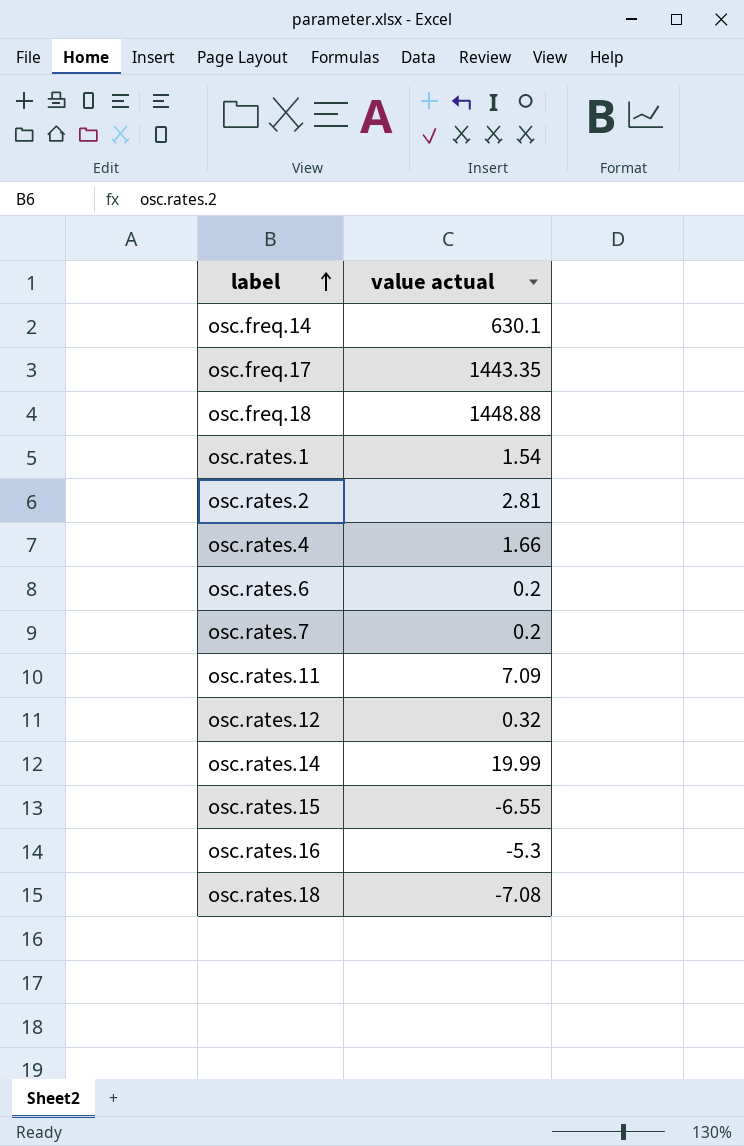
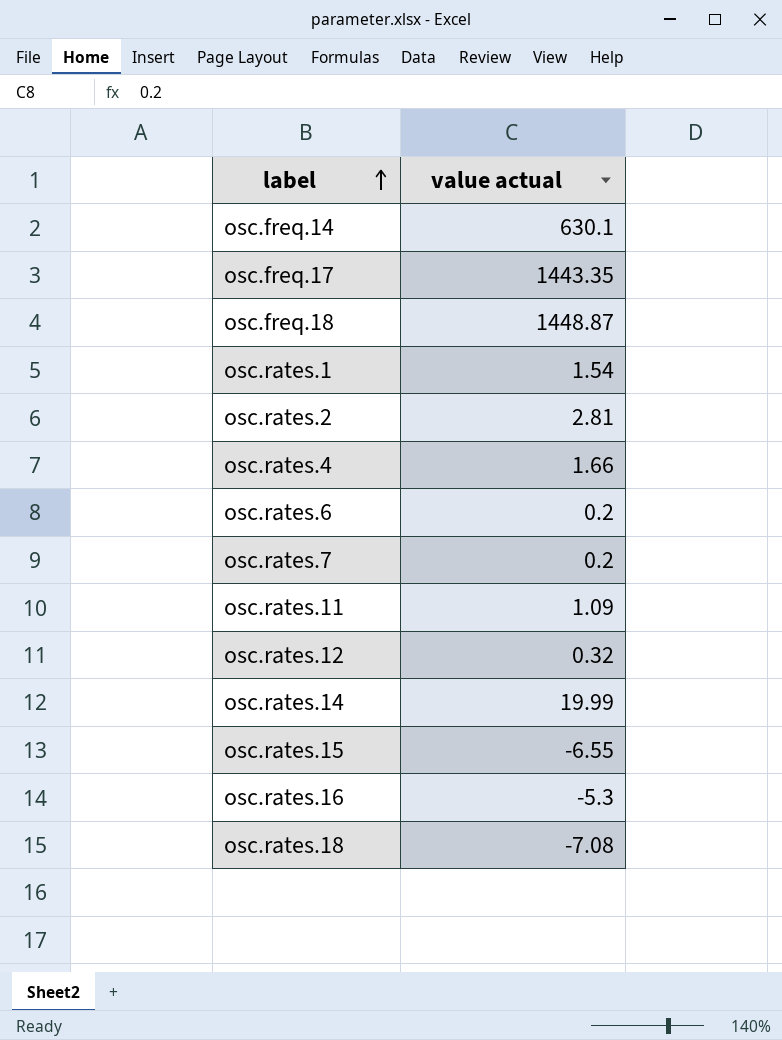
osc.freq.18 | value actual: 1448.88 -> 1448.87
osc.rates.11 | value actual: 7.09 -> 1.09

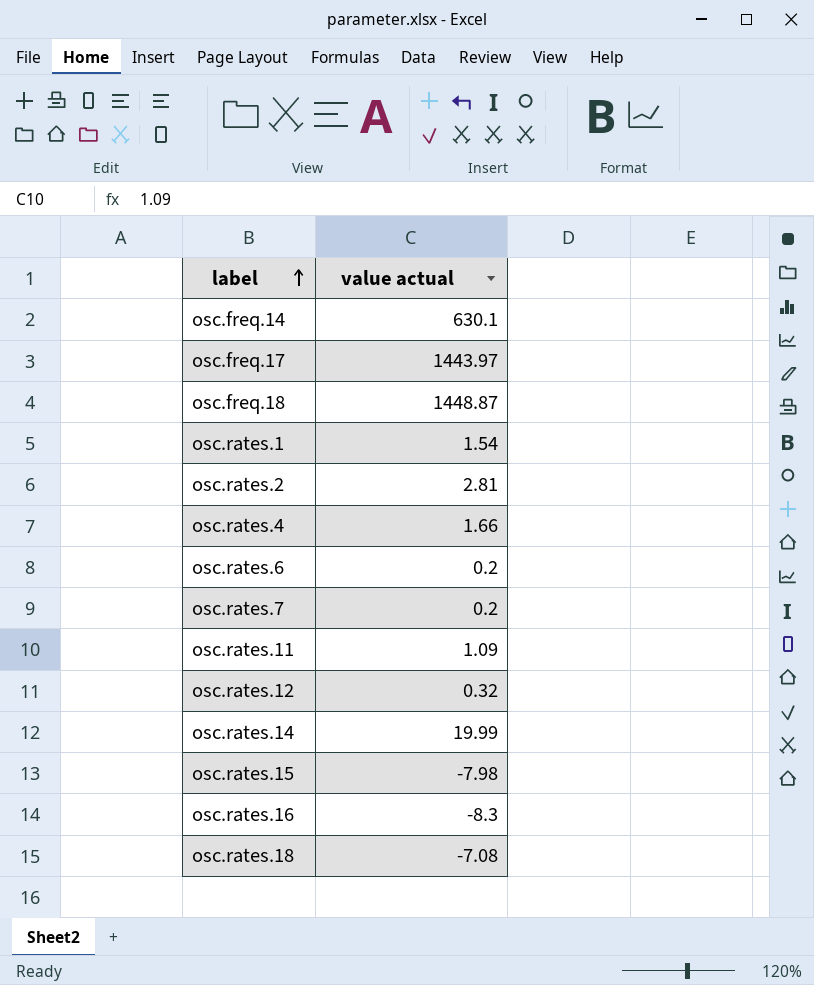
osc.freq.17 | value actual: 1443.35 -> 1443.97
osc.rates.15 | value actual: -6.55 -> -7.98
osc.rates.16 | value actual: -5.3 -> -8.3

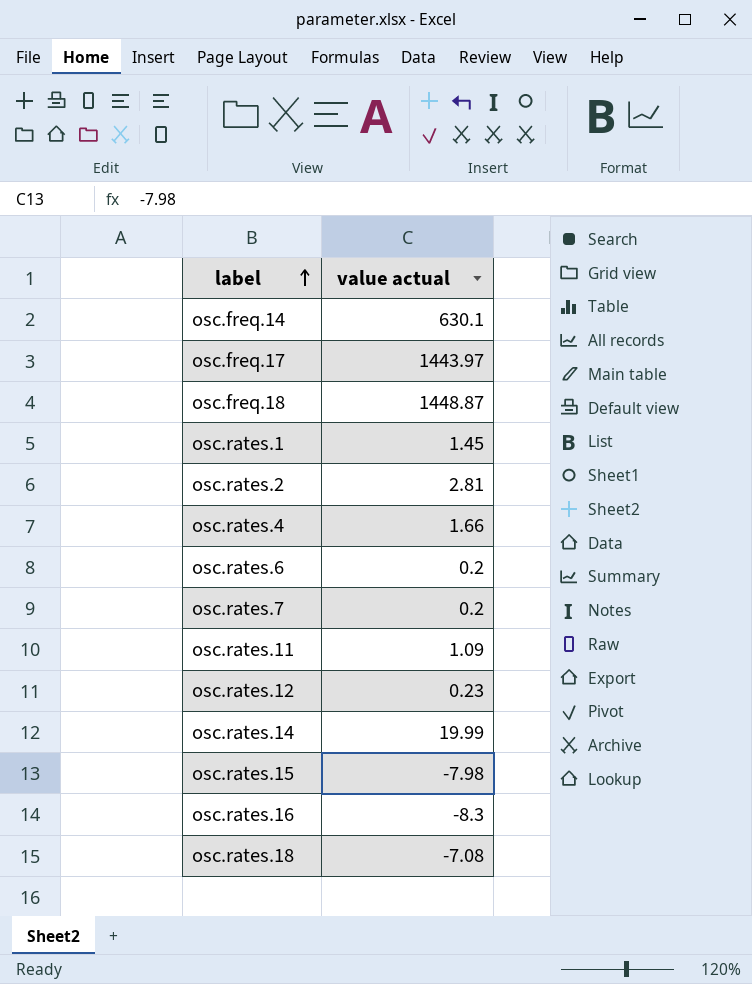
osc.rates.1 | value actual: 1.54 -> 1.45
osc.rates.12 | value actual: 0.32 -> 0.23

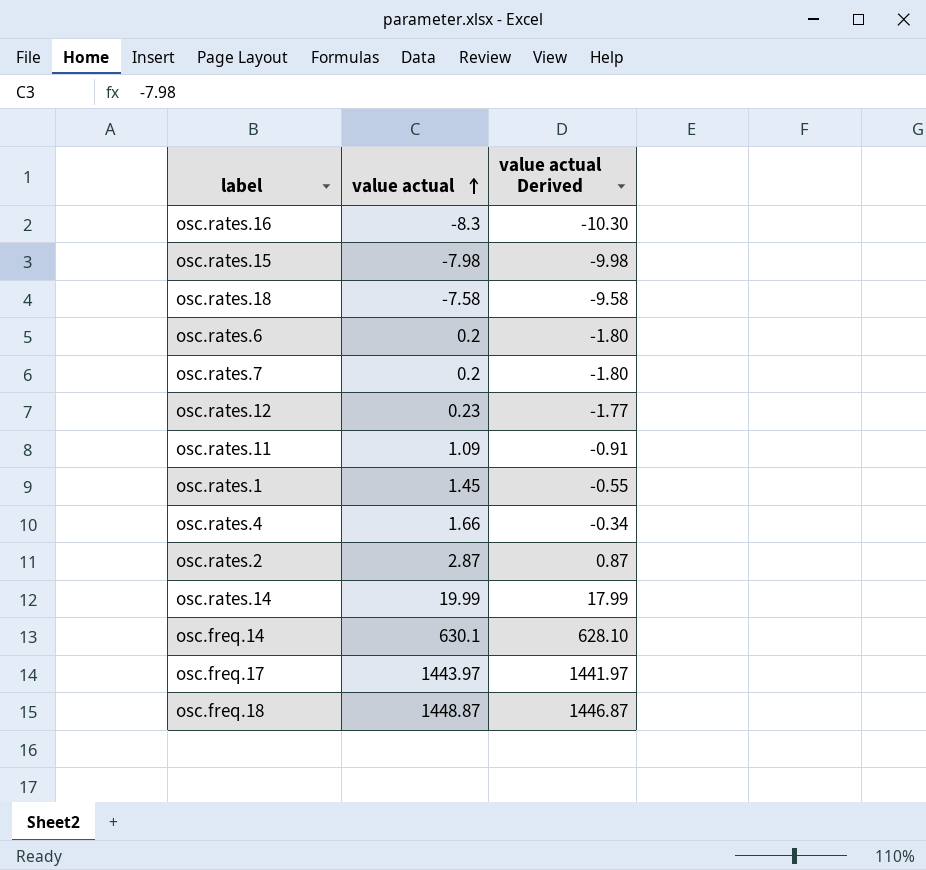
row order: label ascending -> value actual ascending
column value actual Derived | formula: none -> [value actual] - 2
osc.rates.18 | value actual: -7.08 -> -7.58
osc.rates.2 | value actual: 2.81 -> 2.87

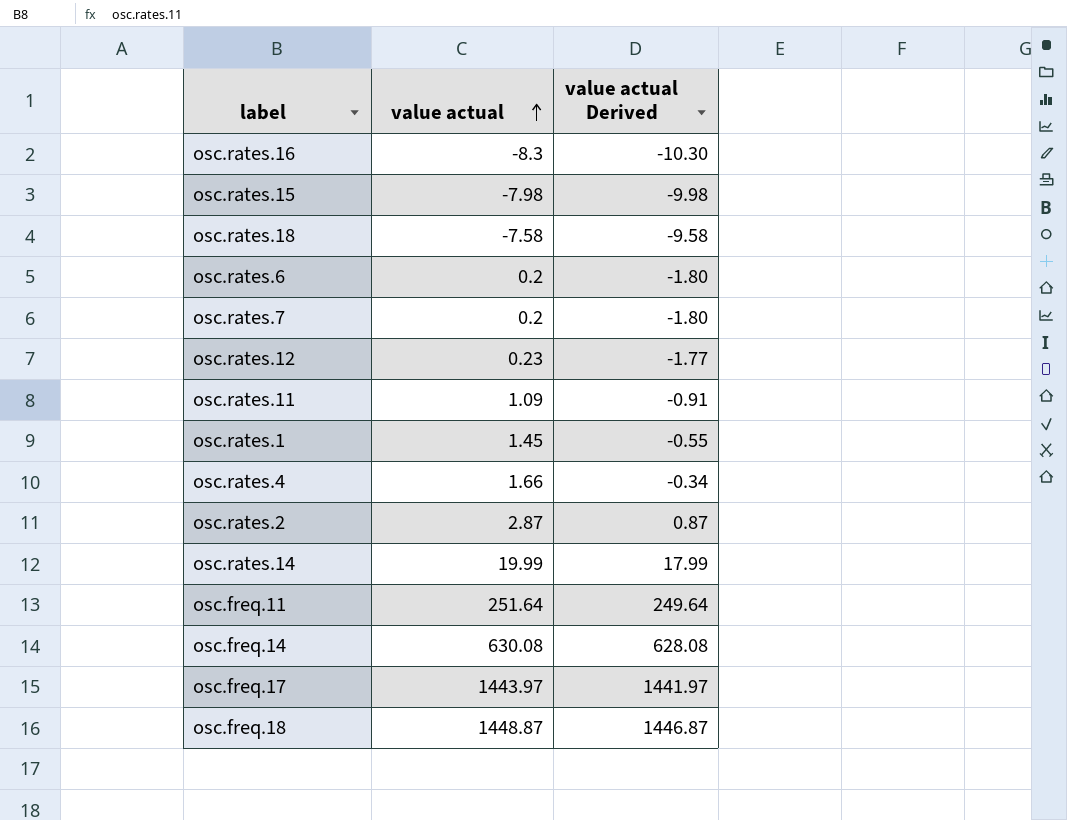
row osc.freq.11: none -> 251.64 | 249.64
osc.freq.14 | value actual: 630.1 -> 630.08
osc.freq.14 | value actual Derived: 628.10 -> 628.08

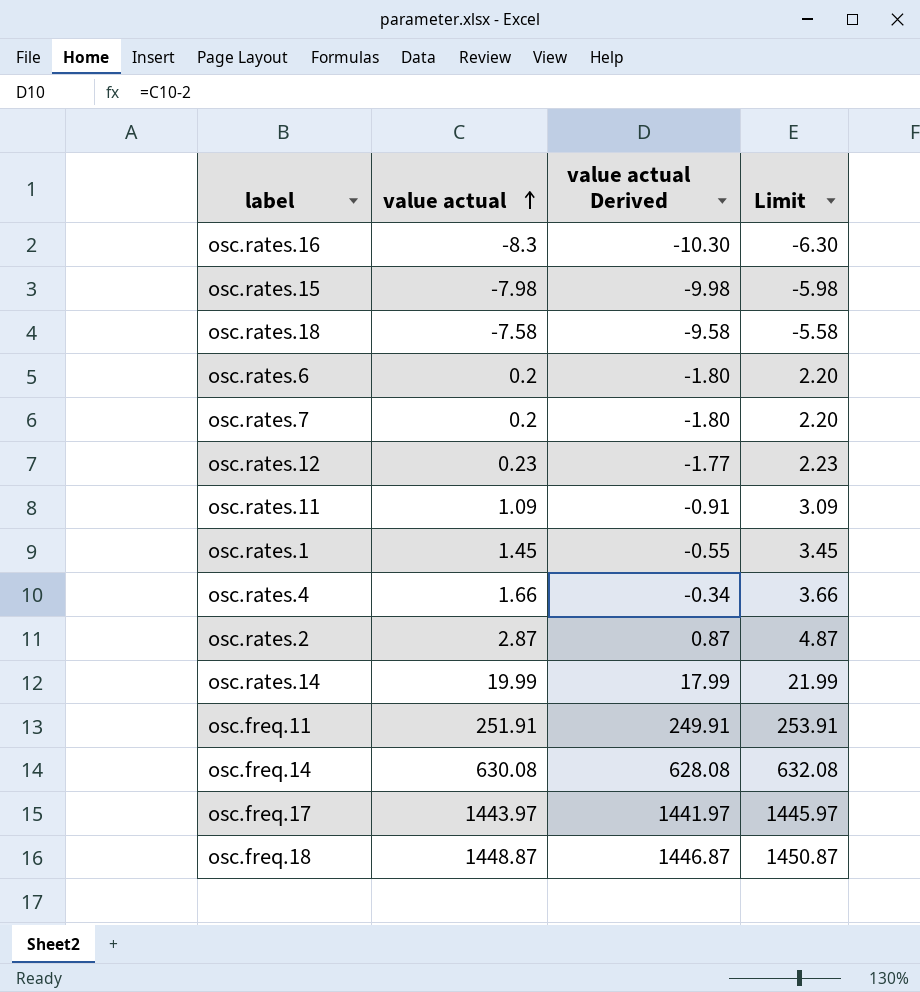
column Limit | formula: none -> [value actual] + 2
osc.freq.11 | value actual: 251.64 -> 251.91
osc.freq.11 | value actual Derived: 249.64 -> 249.91

